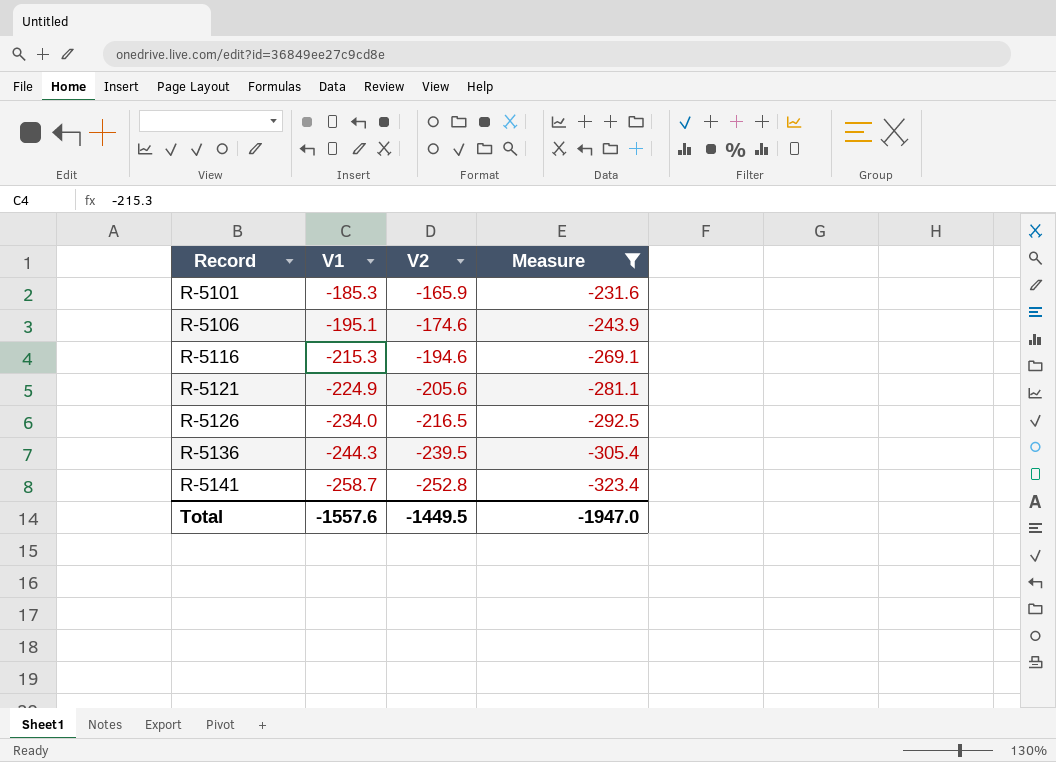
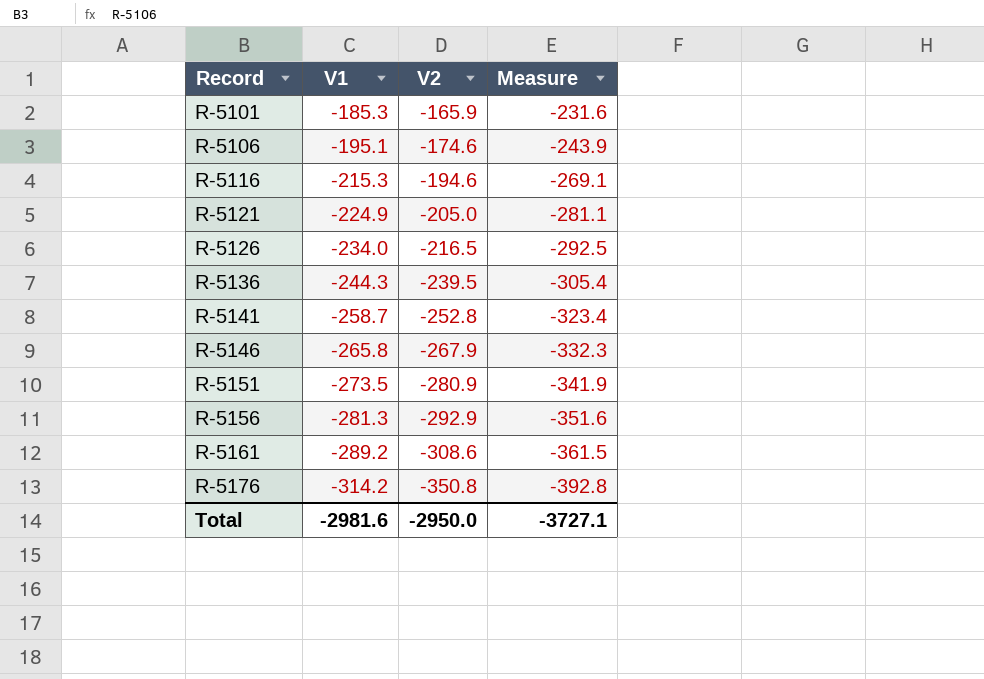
filter: Measure >= -323.4 -> none
R-5121 | V2: -205.6 -> -205.0
Total | V1: -1557.6 -> -2981.6
Total | V2: -1449.5 -> -2950.0
Total | Measure: -1947.0 -> -3727.1

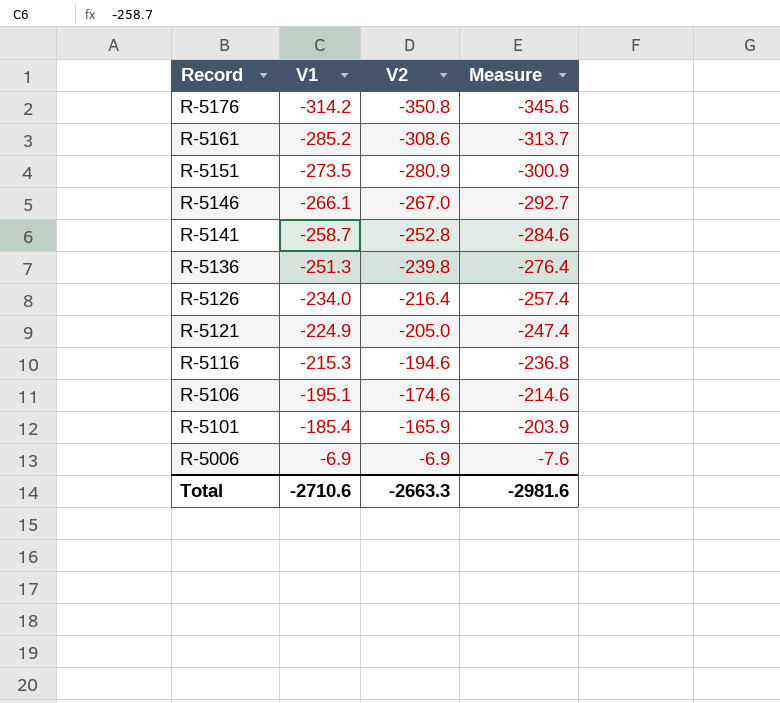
row order: Record ascending -> Record descending
column Measure | formula: [V1] * 1.25 -> [V1] * 1.1
row R-5156: -281.3 | -292.9 | -351.6 -> none
R-5161 | V1: -289.2 -> -285.2
R-5146 | V1: -265.8 -> -266.1
R-5146 | V2: -267.9 -> -267.0
R-5136 | V1: -244.3 -> -251.3
R-5136 | V2: -239.5 -> -239.8
R-5126 | V2: -216.5 -> -216.4
R-5101 | V1: -185.3 -> -185.4
row R-5006: none -> -6.9 | -6.9 | -7.6
Total | V1: -2981.6 -> -2710.6
Total | V2: -2950.0 -> -2663.3
Total | Measure: -3727.1 -> -2981.6

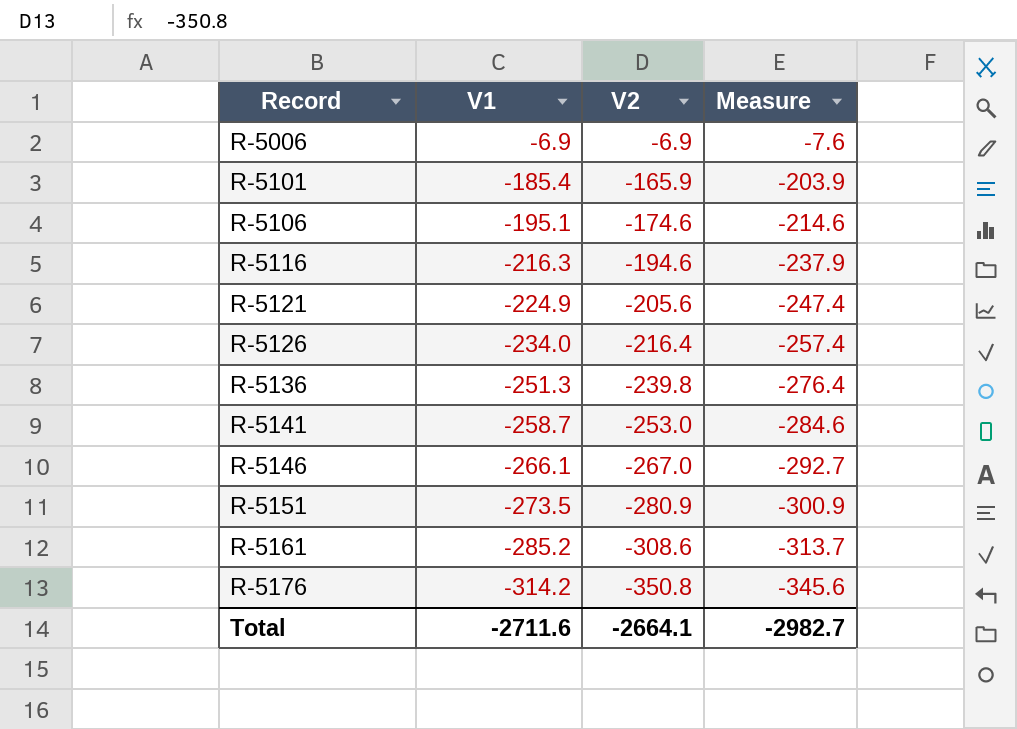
row order: Record descending -> Record ascending
R-5116 | V1: -215.3 -> -216.3
R-5116 | Measure: -236.8 -> -237.9
R-5121 | V2: -205.0 -> -205.6
R-5141 | V2: -252.8 -> -253.0
Total | V1: -2710.6 -> -2711.6
Total | V2: -2663.3 -> -2664.1
Total | Measure: -2981.6 -> -2982.7

